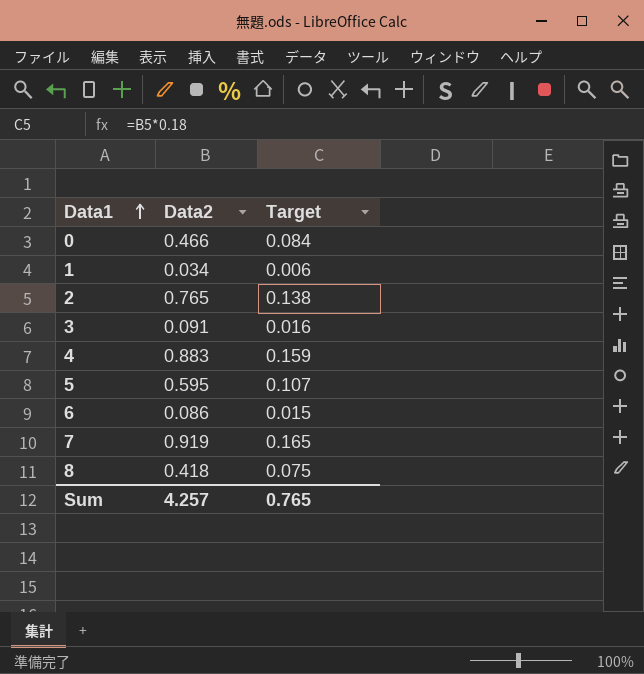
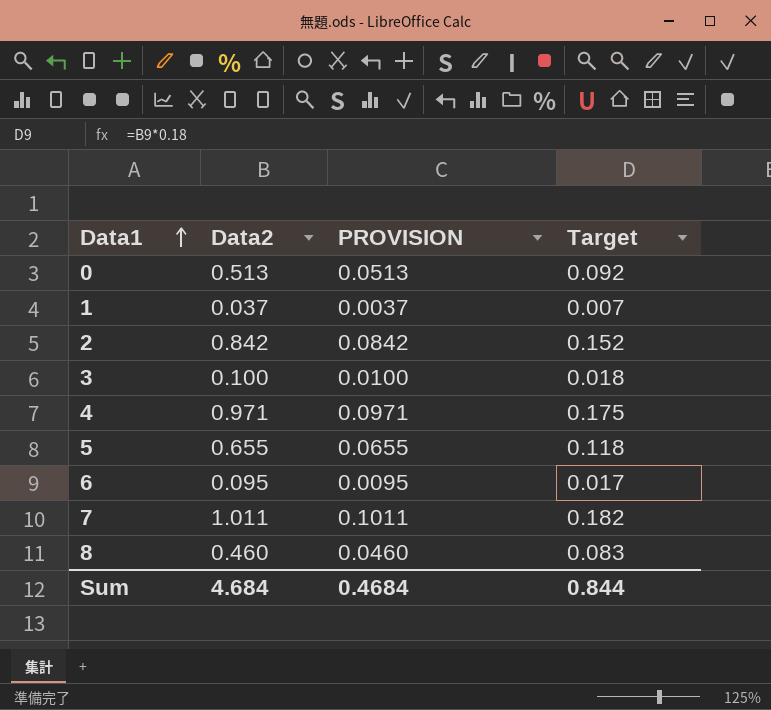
column PROVISION | formula: none -> [Data2] * 0.1
0 | Data2: 0.466 -> 0.513
0 | Target: 0.084 -> 0.092
1 | Data2: 0.034 -> 0.037
1 | Target: 0.006 -> 0.007
2 | Data2: 0.765 -> 0.842
2 | Target: 0.138 -> 0.152
3 | Data2: 0.091 -> 0.100
3 | Target: 0.016 -> 0.018
4 | Data2: 0.883 -> 0.971
4 | Target: 0.159 -> 0.175
5 | Data2: 0.595 -> 0.655
5 | Target: 0.107 -> 0.118
6 | Data2: 0.086 -> 0.095
6 | Target: 0.015 -> 0.017
7 | Data2: 0.919 -> 1.011
7 | Target: 0.165 -> 0.182
8 | Data2: 0.418 -> 0.460
8 | Target: 0.075 -> 0.083
Sum | Data2: 4.257 -> 4.684
Sum | Target: 0.765 -> 0.844

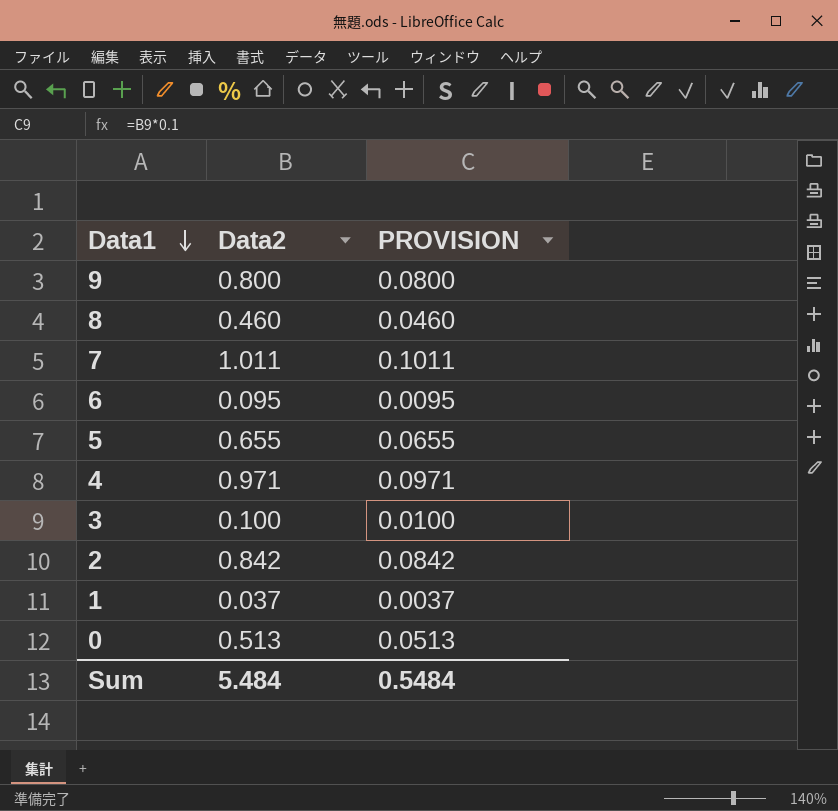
row order: Data1 ascending -> Data1 descending
column Target | formula: [Data2] * 0.18 -> none
row 9: none -> 0.800 | 0.0800
Sum | Data2: 4.684 -> 5.484
Sum | PROVISION: 0.4684 -> 0.5484

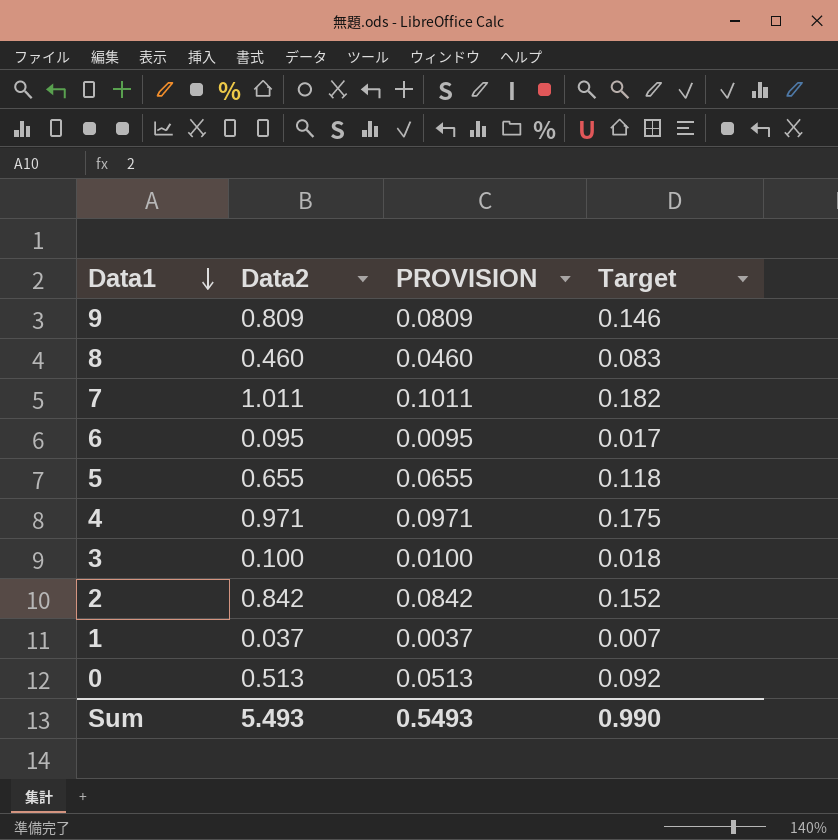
column Target | formula: none -> [Data2] * 0.18
9 | Data2: 0.800 -> 0.809
9 | PROVISION: 0.0800 -> 0.0809
Sum | Data2: 5.484 -> 5.493
Sum | PROVISION: 0.5484 -> 0.5493

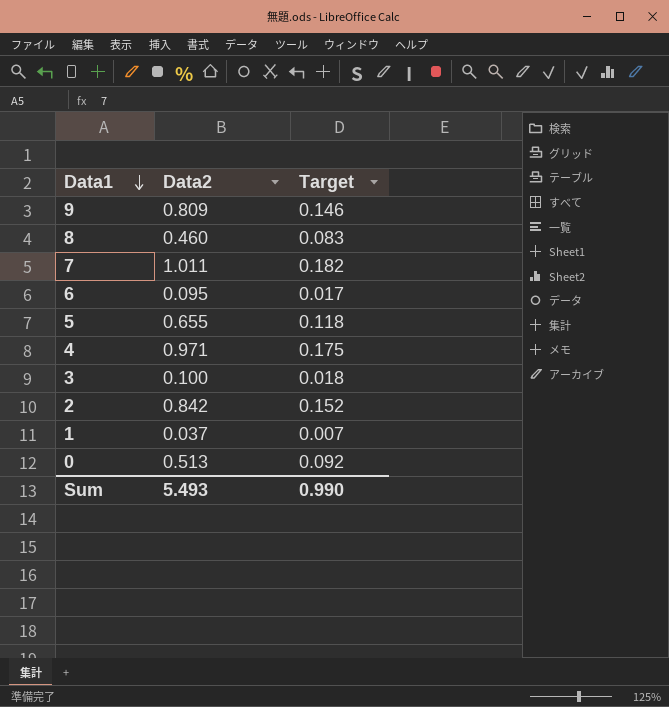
column PROVISION | formula: [Data2] * 0.1 -> none

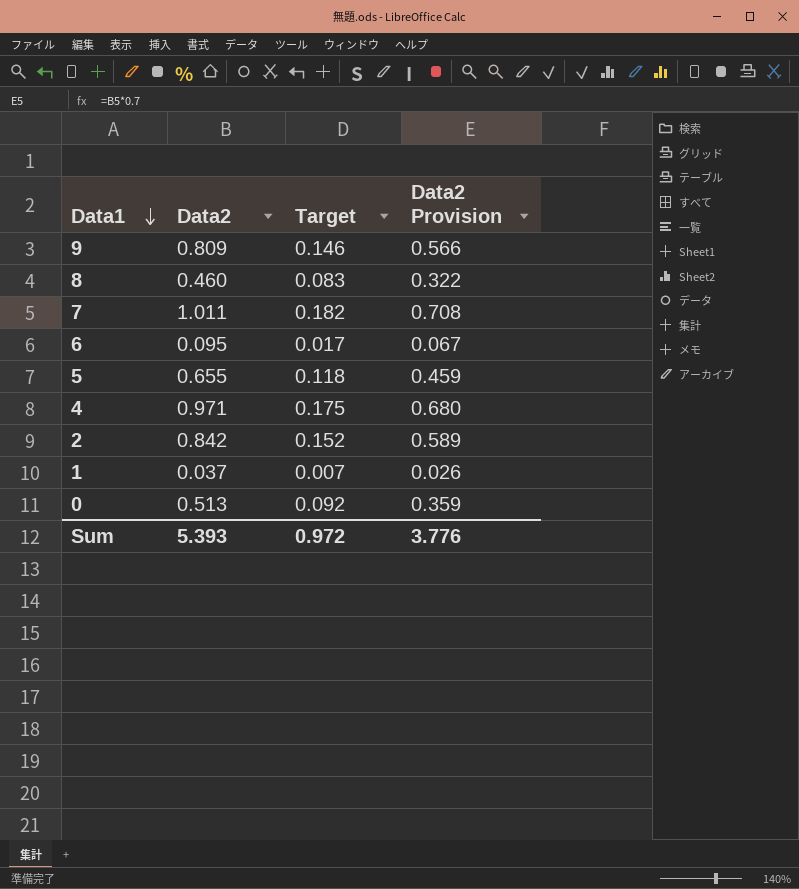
column Data2 Provision | formula: none -> [Data2] * 0.7
row 3: 0.100 | 0.018 -> none
Sum | Data2: 5.493 -> 5.393
Sum | Target: 0.990 -> 0.972

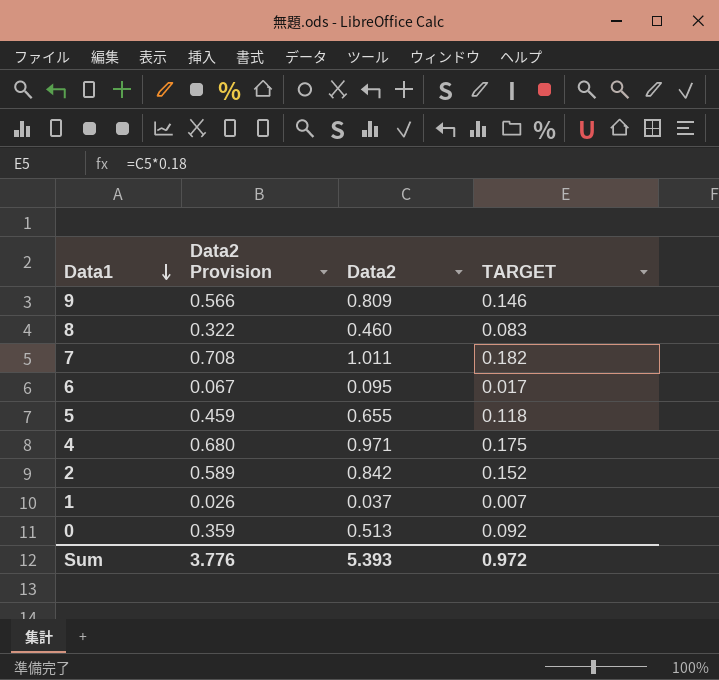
column Data2 Provision | position: 4 -> 2
column name: Target -> TARGET

